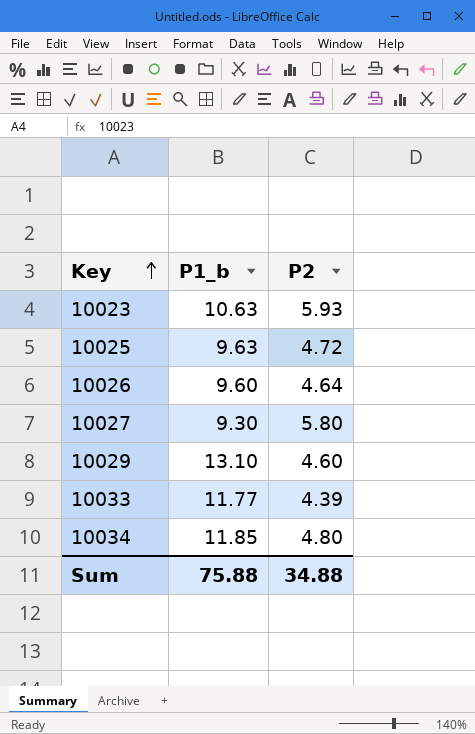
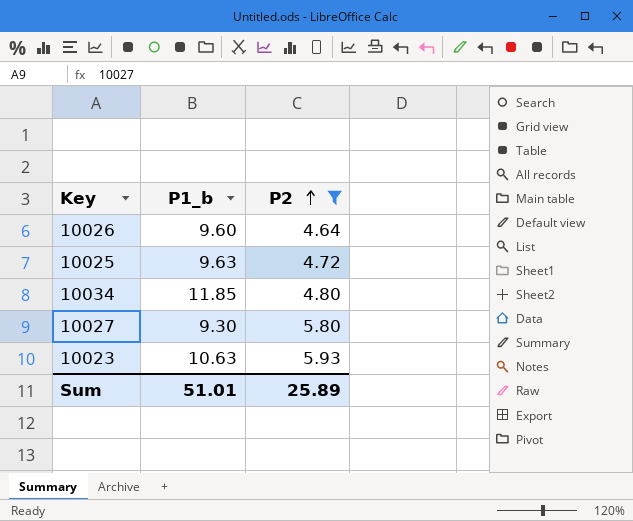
filter: none -> P2 >= 4.64
row order: Key ascending -> P2 ascending
Sum | P1_b: 75.88 -> 51.01
Sum | P2: 34.88 -> 25.89

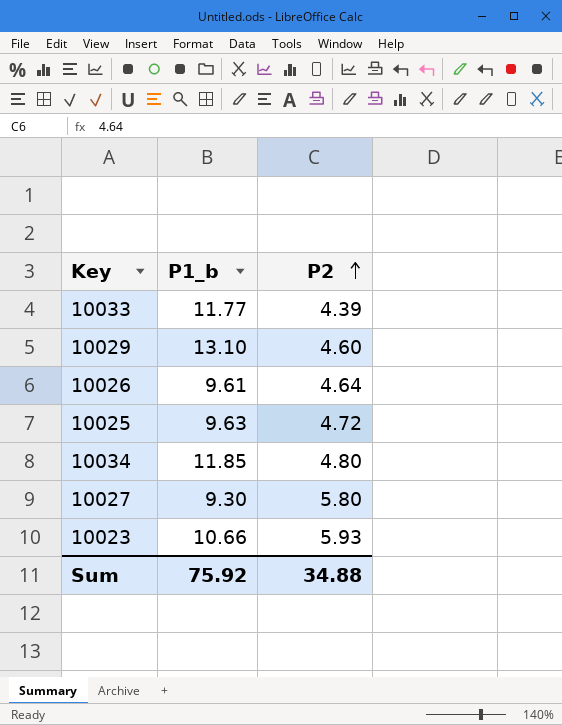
filter: P2 >= 4.64 -> none
10026 | P1_b: 9.60 -> 9.61
10023 | P1_b: 10.63 -> 10.66
Sum | P1_b: 51.01 -> 75.92
Sum | P2: 25.89 -> 34.88

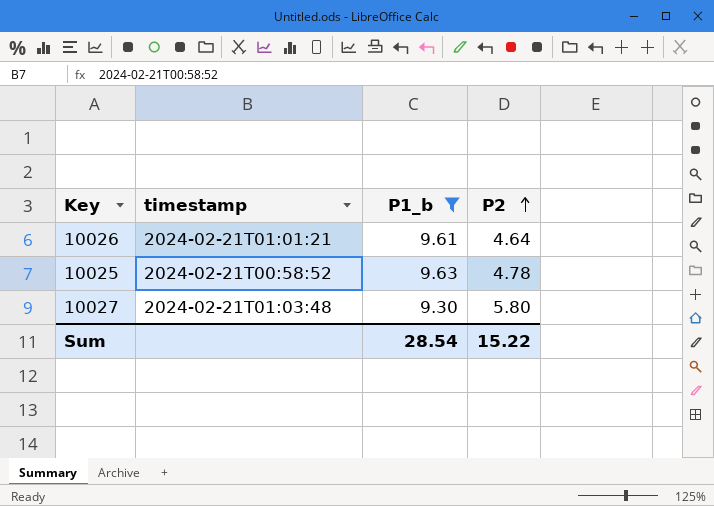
filter: none -> P1_b <= 9.63
column timestamp | position: none -> 2
10025 | P2: 4.72 -> 4.78
Sum | P1_b: 75.92 -> 28.54
Sum | P2: 34.88 -> 15.22

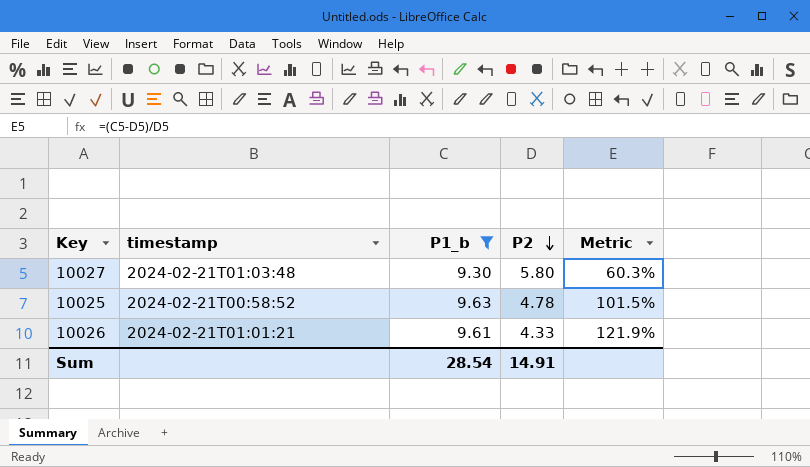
row order: P2 ascending -> P2 descending
column Metric | formula: none -> ([P1_b] - [P2]) / [P2]
10026 | P2: 4.64 -> 4.33
Sum | P2: 15.22 -> 14.91

